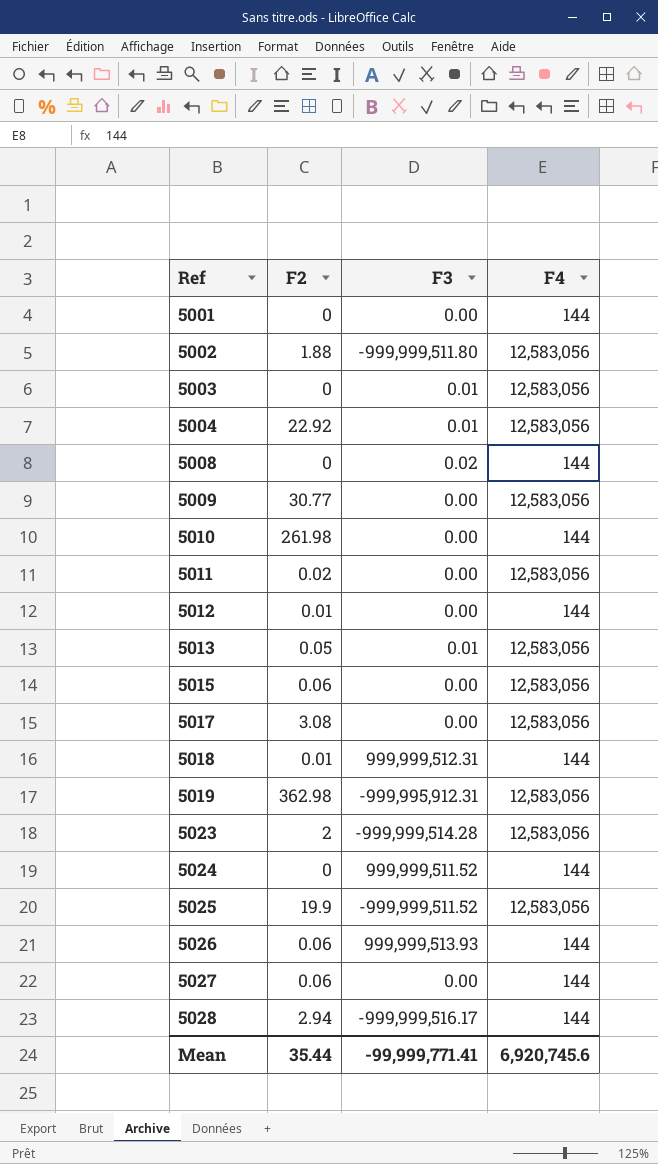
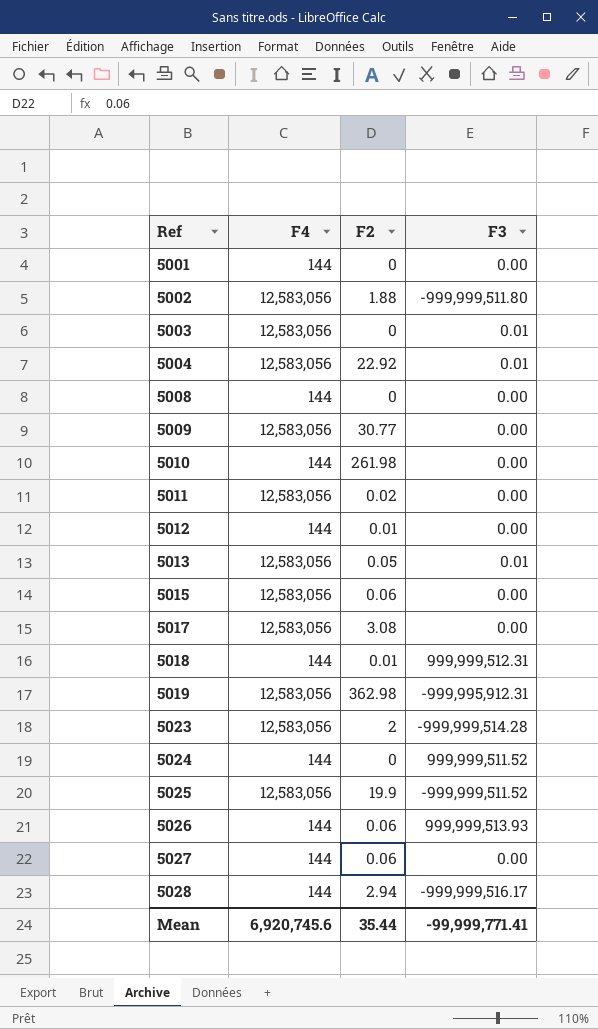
column F4 | position: 4 -> 2
5008 | F3: 0.02 -> 0.00

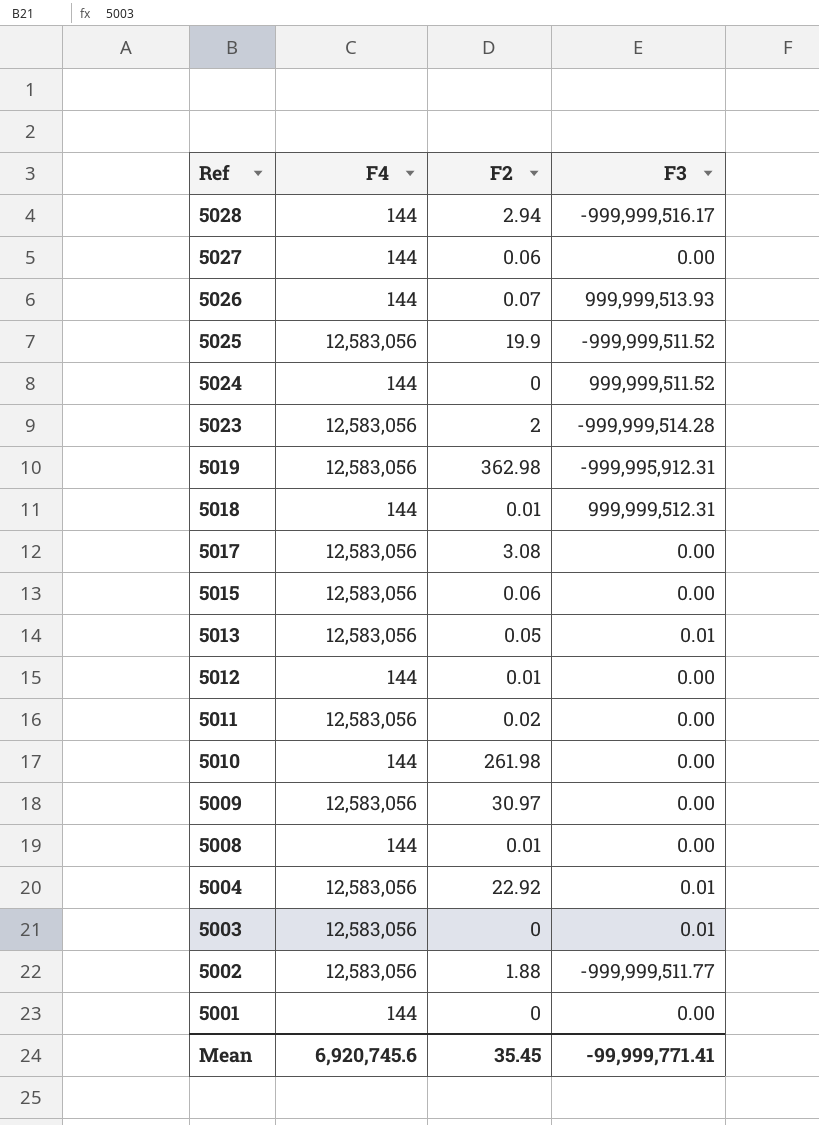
row order: Ref ascending -> Ref descending
5026 | F2: 0.06 -> 0.07
5009 | F2: 30.77 -> 30.97
5008 | F2: 0 -> 0.01
5002 | F3: -999,999,511.80 -> -999,999,511.77
Mean | F2: 35.44 -> 35.45

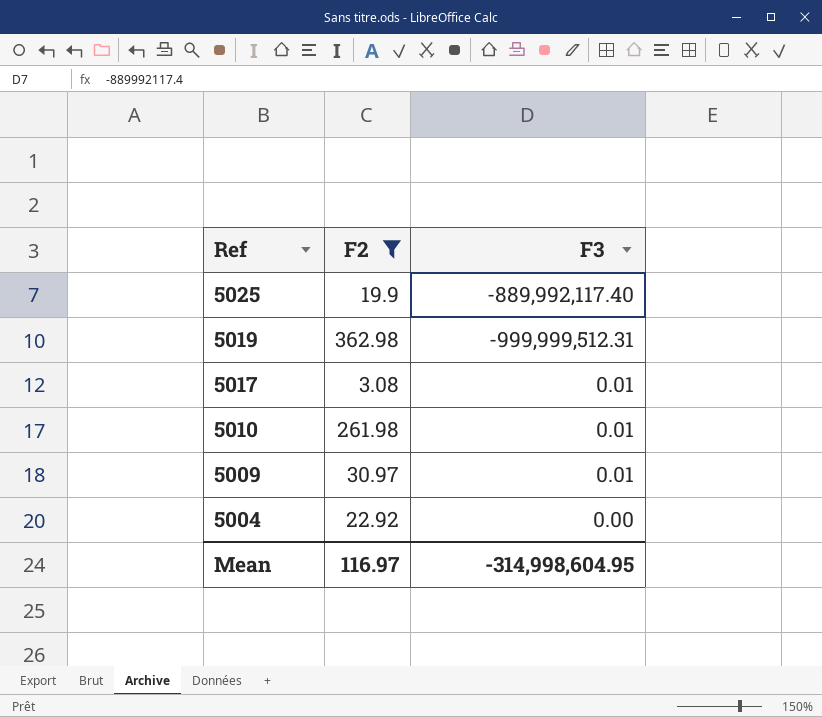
filter: none -> F2 >= 3.08
column F4 | position: 2 -> none
5025 | F3: -999,999,511.52 -> -889,992,117.40
5019 | F3: -999,995,912.31 -> -999,999,512.31
5017 | F3: 0.00 -> 0.01
5010 | F3: 0.00 -> 0.01
5009 | F3: 0.00 -> 0.01
5004 | F3: 0.01 -> 0.00
Mean | F2: 35.45 -> 116.97
Mean | F3: -99,999,771.41 -> -314,998,604.95

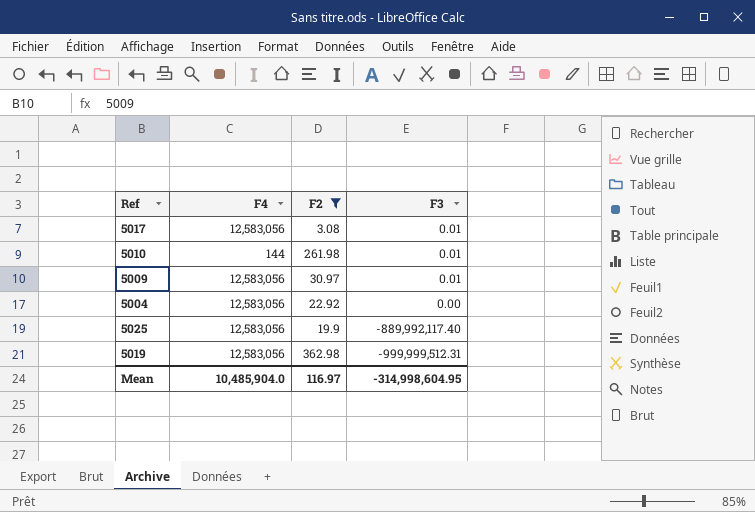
row order: Ref descending -> F3 descending
column F4 | position: none -> 2

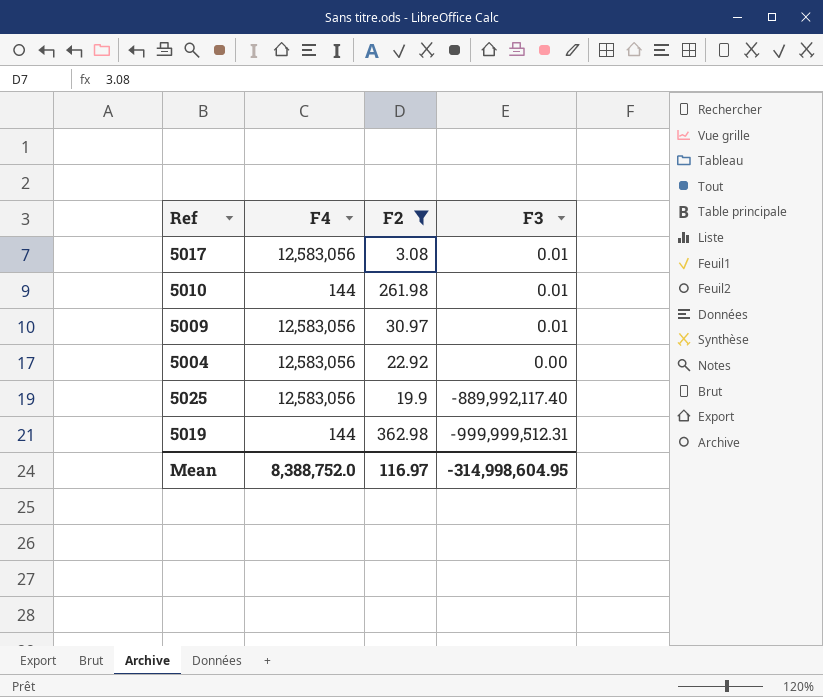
5019 | F4: 12,583,056 -> 144
Mean | F4: 10,485,904.0 -> 8,388,752.0

